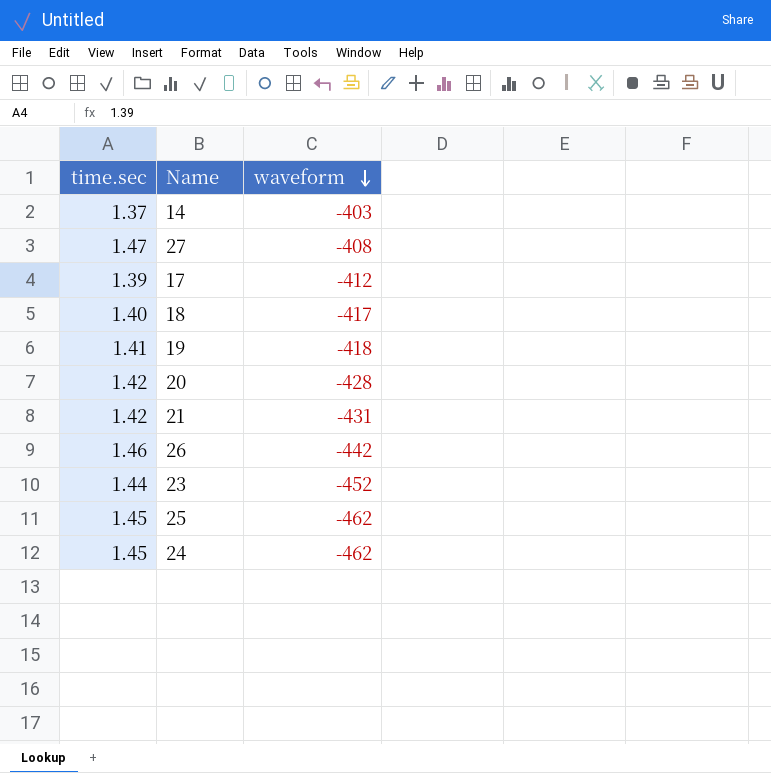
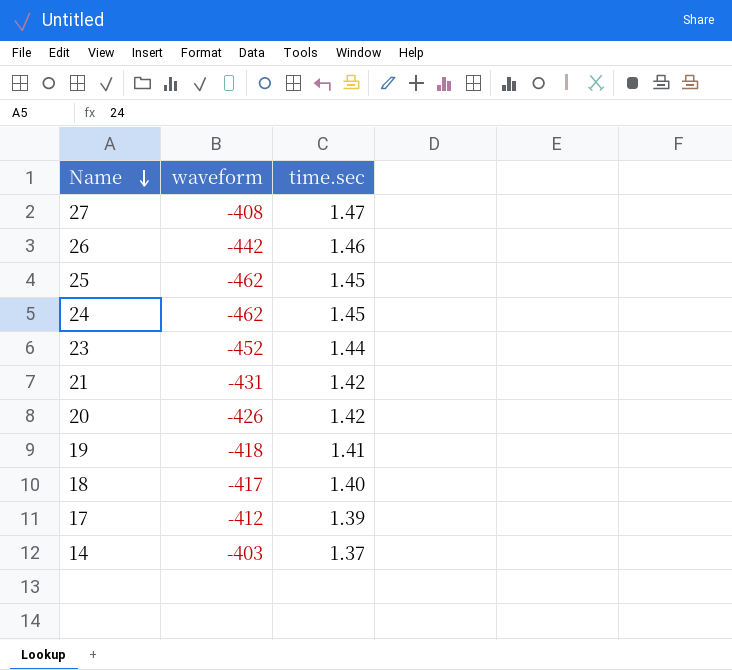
row order: waveform descending -> Name descending
column time.sec | position: 1 -> 3
20 | waveform: -428 -> -426

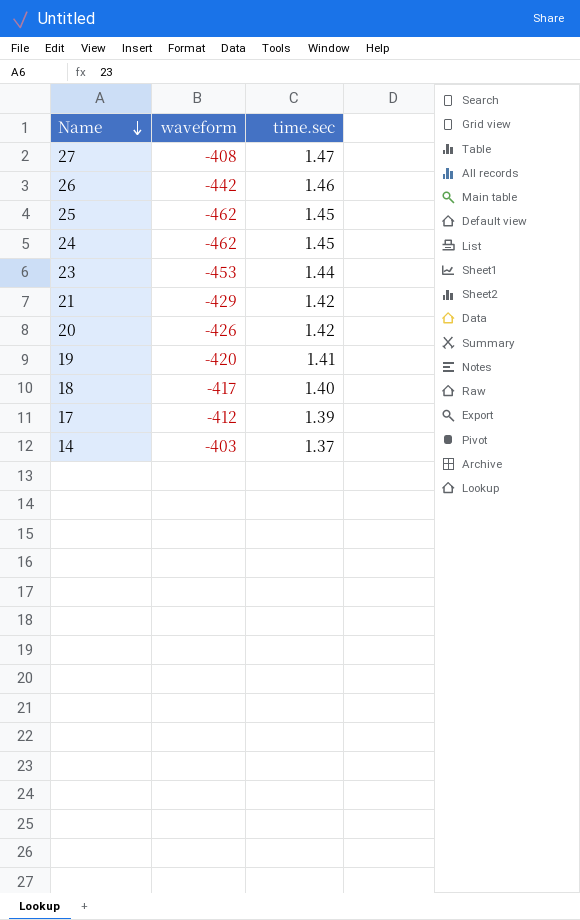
23 | waveform: -452 -> -453
21 | waveform: -431 -> -429
19 | waveform: -418 -> -420

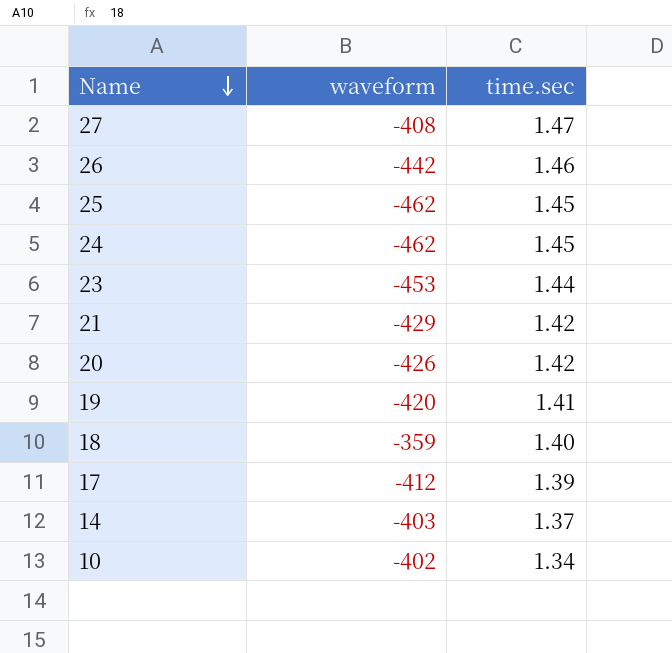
18 | waveform: -417 -> -359
row 10: none -> -402 | 1.34

